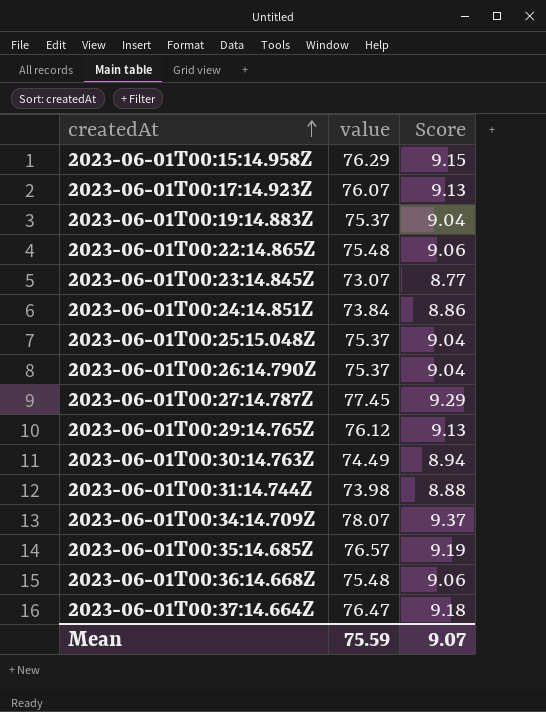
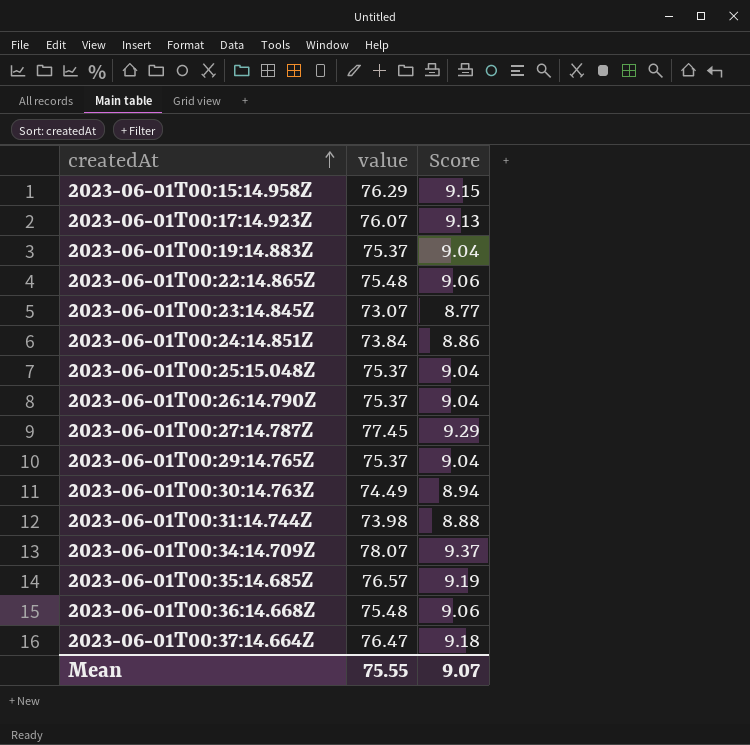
2023-06-01T00:29:14.765Z | value: 76.12 -> 75.37
2023-06-01T00:29:14.765Z | Score: 9.13 -> 9.04
Mean | value: 75.59 -> 75.55

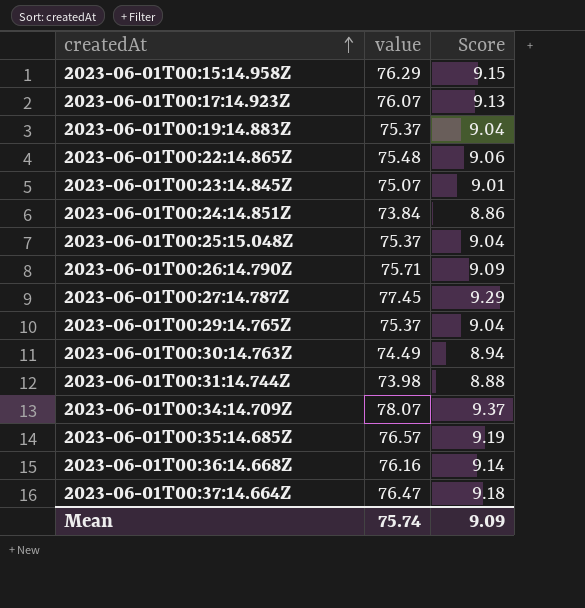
2023-06-01T00:23:14.845Z | value: 73.07 -> 75.07
2023-06-01T00:23:14.845Z | Score: 8.77 -> 9.01
2023-06-01T00:26:14.790Z | value: 75.37 -> 75.71
2023-06-01T00:26:14.790Z | Score: 9.04 -> 9.09
2023-06-01T00:36:14.668Z | value: 75.48 -> 76.16
2023-06-01T00:36:14.668Z | Score: 9.06 -> 9.14
Mean | value: 75.55 -> 75.74
Mean | Score: 9.07 -> 9.09

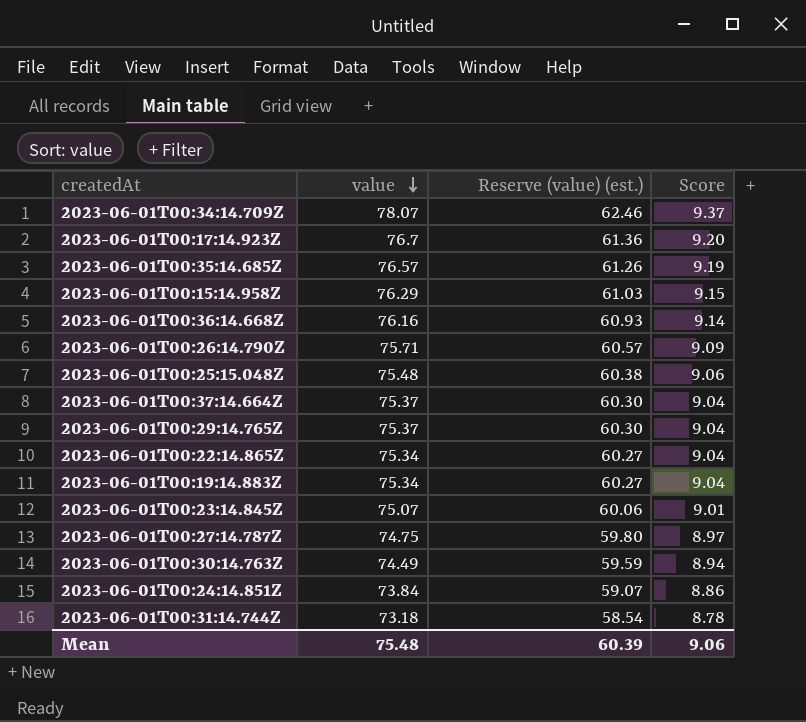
row order: createdAt ascending -> value descending
column Reserve (value) (est.) | formula: none -> [value] * 0.8
2023-06-01T00:17:14.923Z | value: 76.07 -> 76.7
2023-06-01T00:17:14.923Z | Score: 9.13 -> 9.20
2023-06-01T00:25:15.048Z | value: 75.37 -> 75.48
2023-06-01T00:25:15.048Z | Score: 9.04 -> 9.06
2023-06-01T00:37:14.664Z | value: 76.47 -> 75.37
2023-06-01T00:37:14.664Z | Score: 9.18 -> 9.04
2023-06-01T00:22:14.865Z | value: 75.48 -> 75.34
2023-06-01T00:22:14.865Z | Score: 9.06 -> 9.04
2023-06-01T00:19:14.883Z | value: 75.37 -> 75.34
2023-06-01T00:27:14.787Z | value: 77.45 -> 74.75
2023-06-01T00:27:14.787Z | Score: 9.29 -> 8.97
2023-06-01T00:31:14.744Z | value: 73.98 -> 73.18
2023-06-01T00:31:14.744Z | Score: 8.88 -> 8.78
Mean | value: 75.74 -> 75.48
Mean | Score: 9.09 -> 9.06

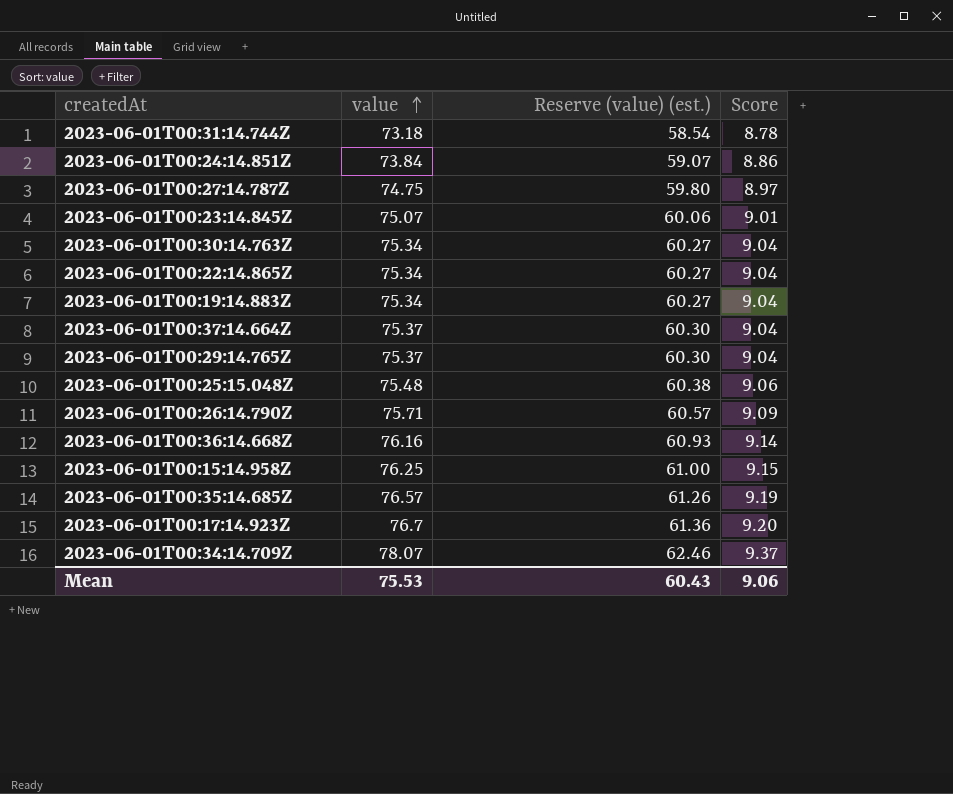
row order: value descending -> value ascending
2023-06-01T00:30:14.763Z | value: 74.49 -> 75.34
2023-06-01T00:30:14.763Z | Reserve (value) (est.): 59.59 -> 60.27
2023-06-01T00:30:14.763Z | Score: 8.94 -> 9.04
2023-06-01T00:15:14.958Z | value: 76.29 -> 76.25
2023-06-01T00:15:14.958Z | Reserve (value) (est.): 61.03 -> 61.00
Mean | value: 75.48 -> 75.53
Mean | Reserve (value) (est.): 60.39 -> 60.43

